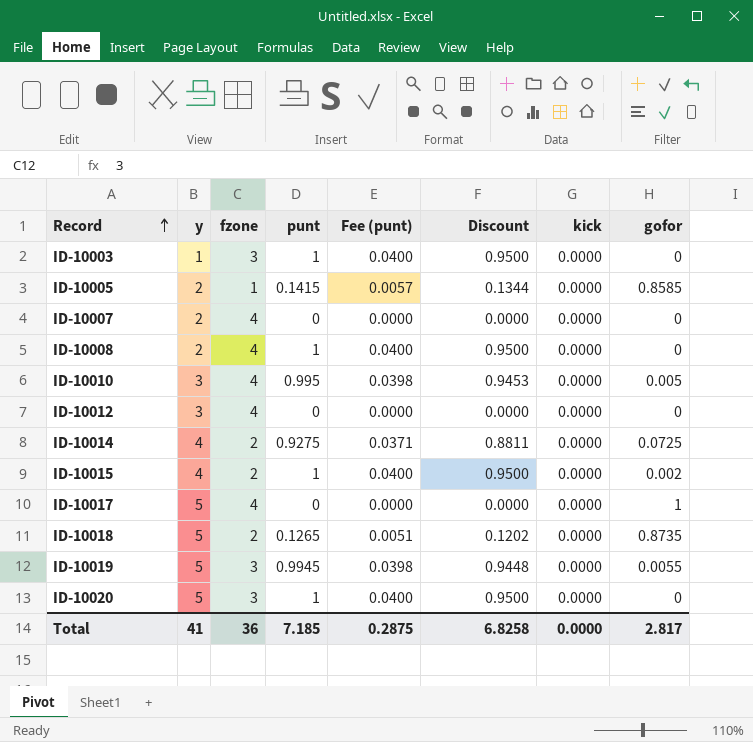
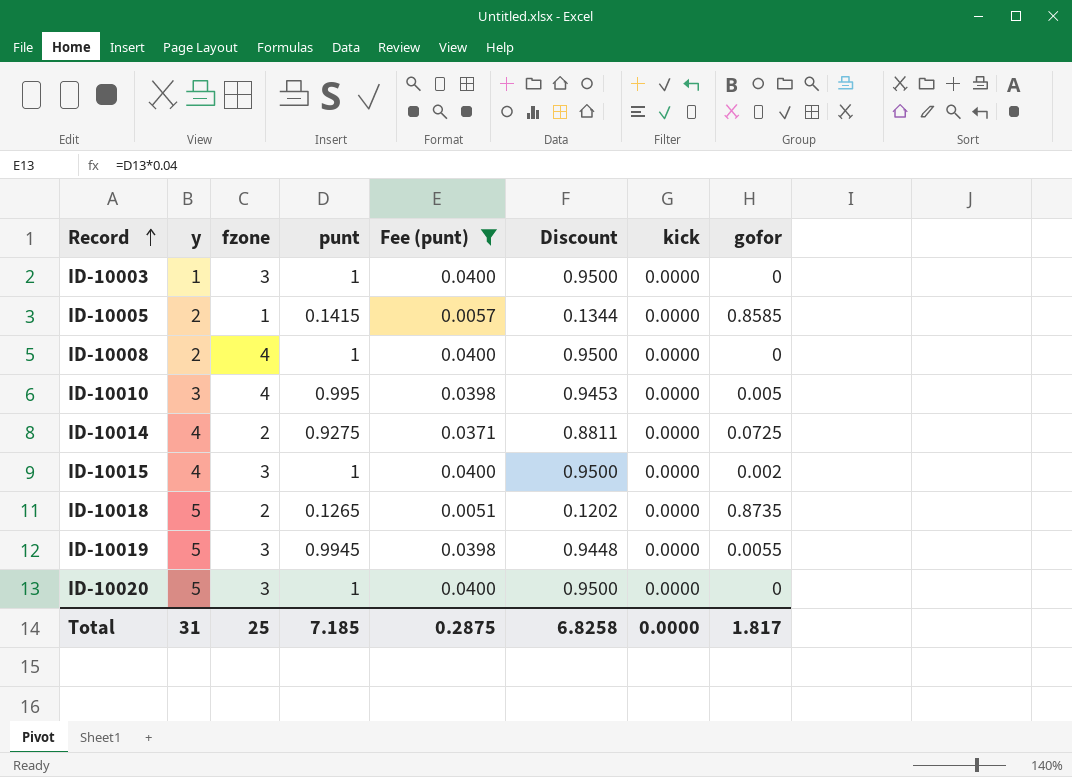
filter: none -> Fee (punt) != 0.0000
ID-10015 | fzone: 2 -> 3
Total | y: 41 -> 31
Total | fzone: 36 -> 25
Total | gofor: 2.817 -> 1.817

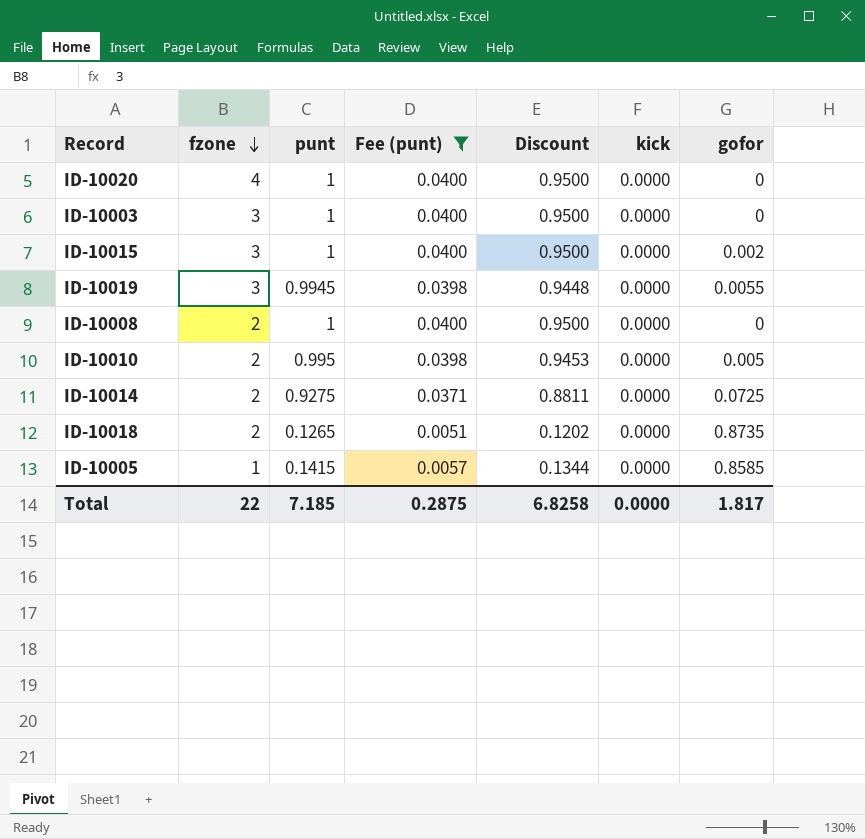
row order: Record ascending -> fzone descending
column y | position: 2 -> none
ID-10020 | fzone: 3 -> 4
ID-10008 | fzone: 4 -> 2
ID-10010 | fzone: 4 -> 2
Total | fzone: 25 -> 22

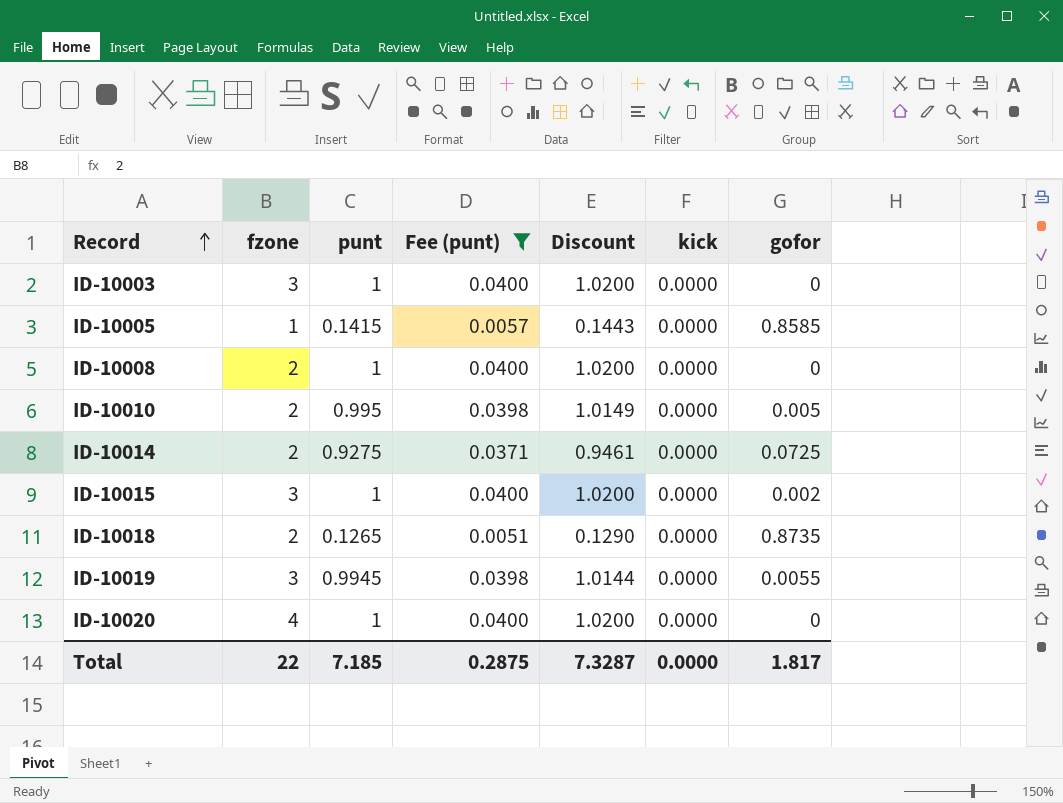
row order: fzone descending -> Record ascending
column Discount | formula: [punt] * 0.95 -> [punt] * 1.02
Total | Discount: 6.8258 -> 7.3287

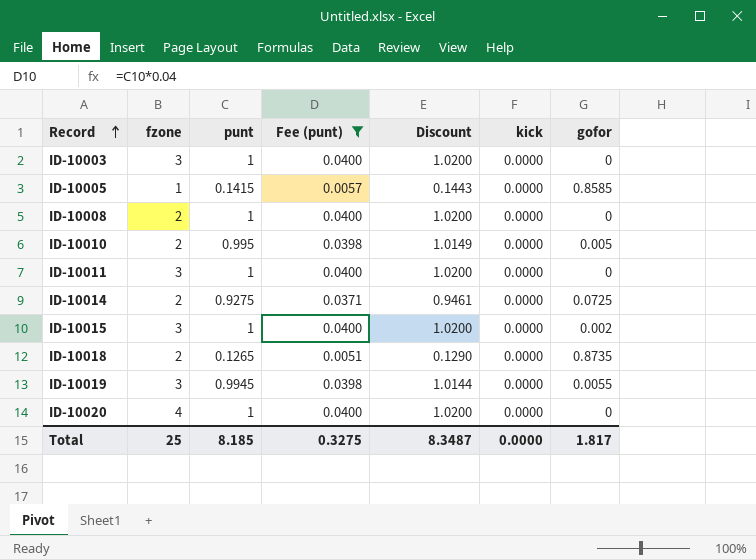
row ID-10011: none -> 3 | 1 | 0.0400 | 1.0200 | 0.0000 | 0
Total | fzone: 22 -> 25
Total | punt: 7.185 -> 8.185
Total | Fee (punt): 0.2875 -> 0.3275
Total | Discount: 7.3287 -> 8.3487

